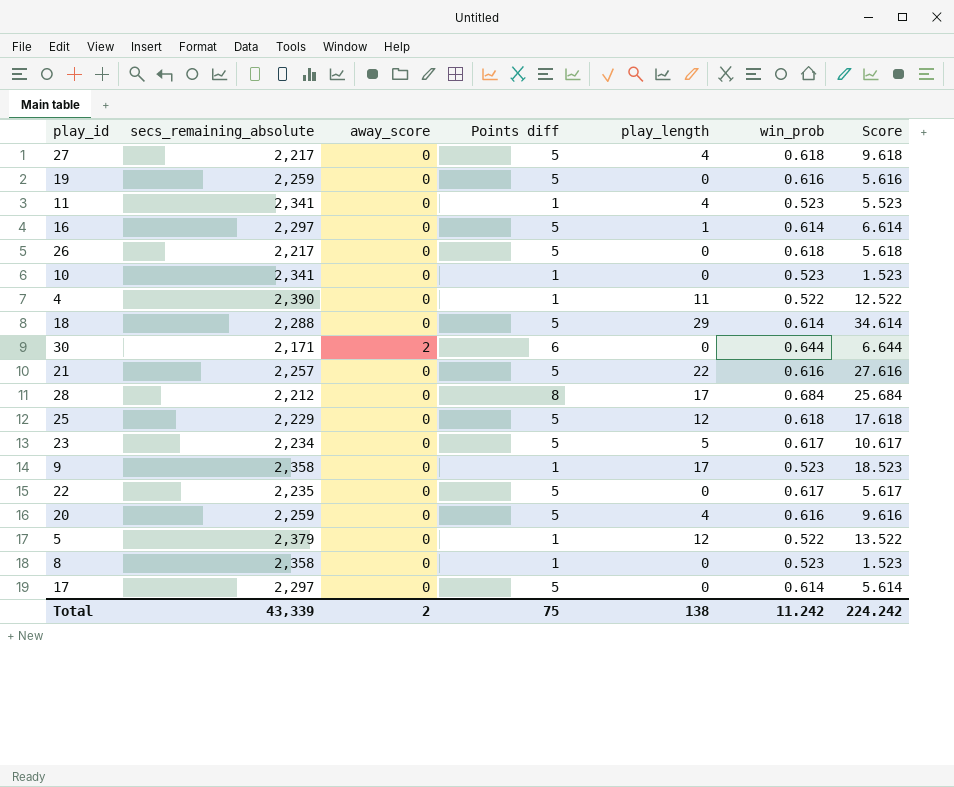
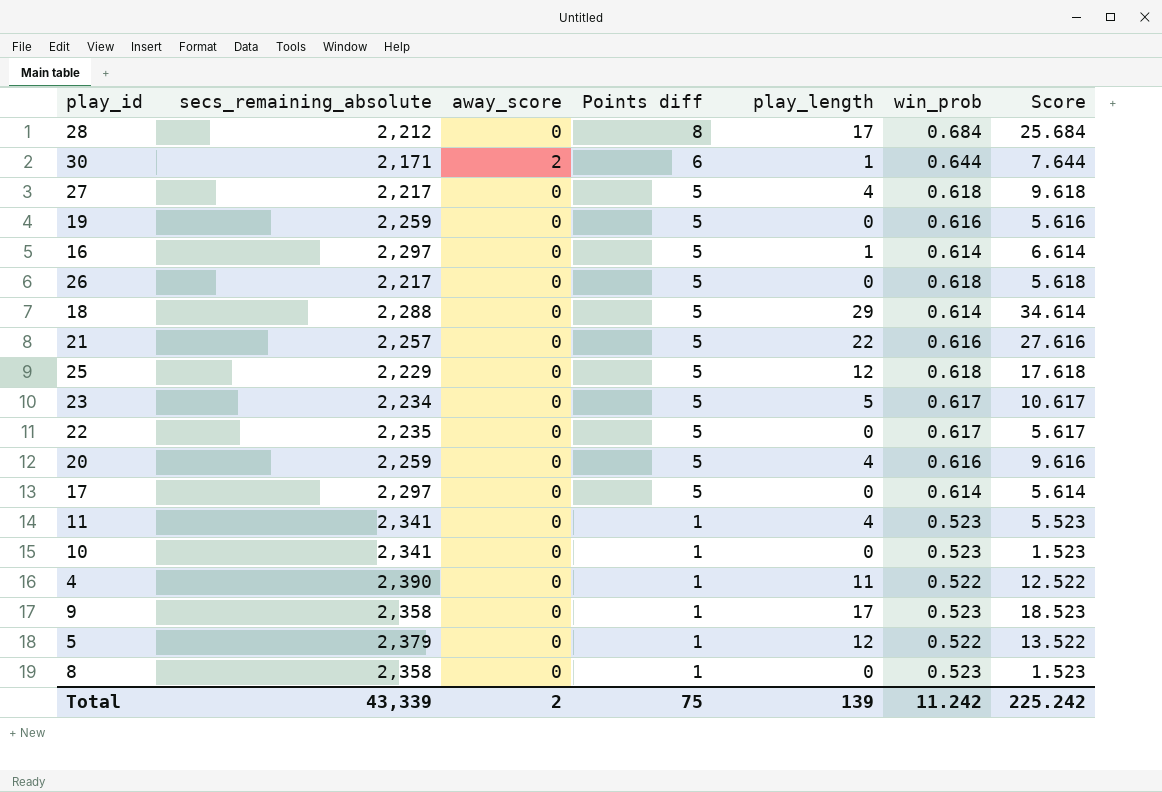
row order: none -> Points diff descending
30 | play_length: 0 -> 1
30 | Score: 6.644 -> 7.644
Total | play_length: 138 -> 139
Total | Score: 224.242 -> 225.242

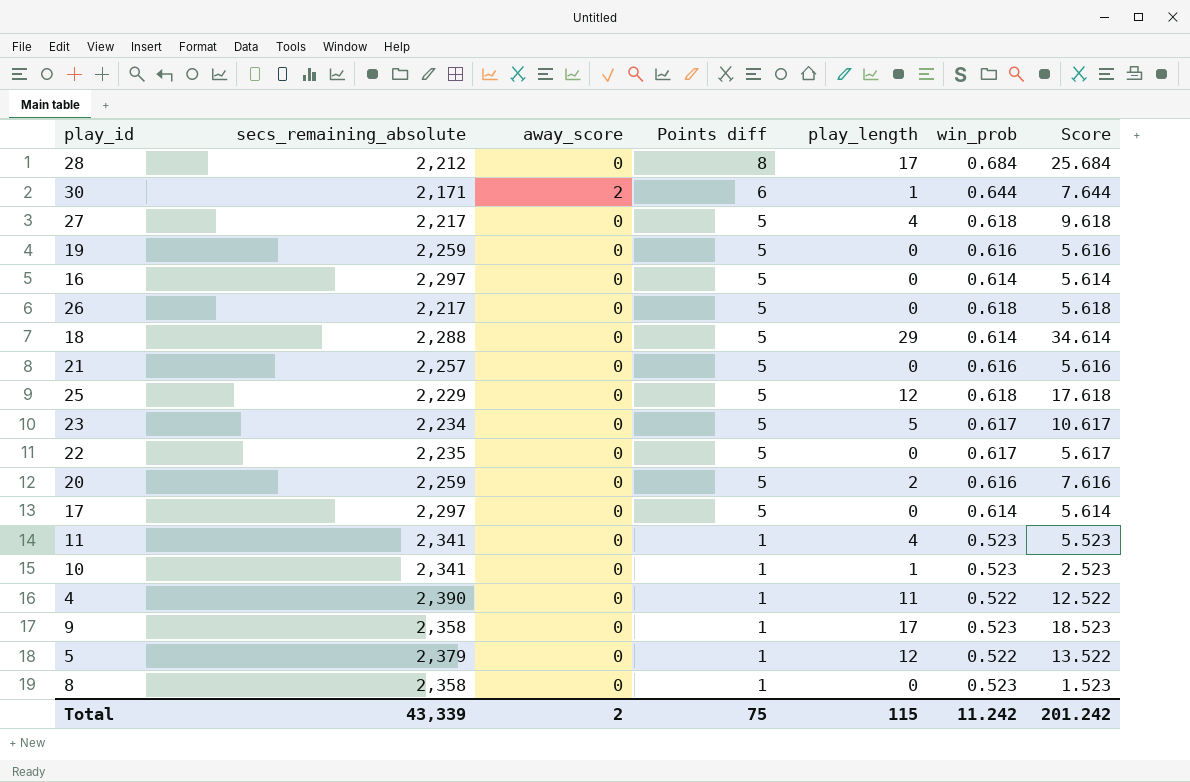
16 | play_length: 1 -> 0
16 | Score: 6.614 -> 5.614
21 | play_length: 22 -> 0
21 | Score: 27.616 -> 5.616
20 | play_length: 4 -> 2
20 | Score: 9.616 -> 7.616
10 | play_length: 0 -> 1
10 | Score: 1.523 -> 2.523
Total | play_length: 139 -> 115
Total | Score: 225.242 -> 201.242

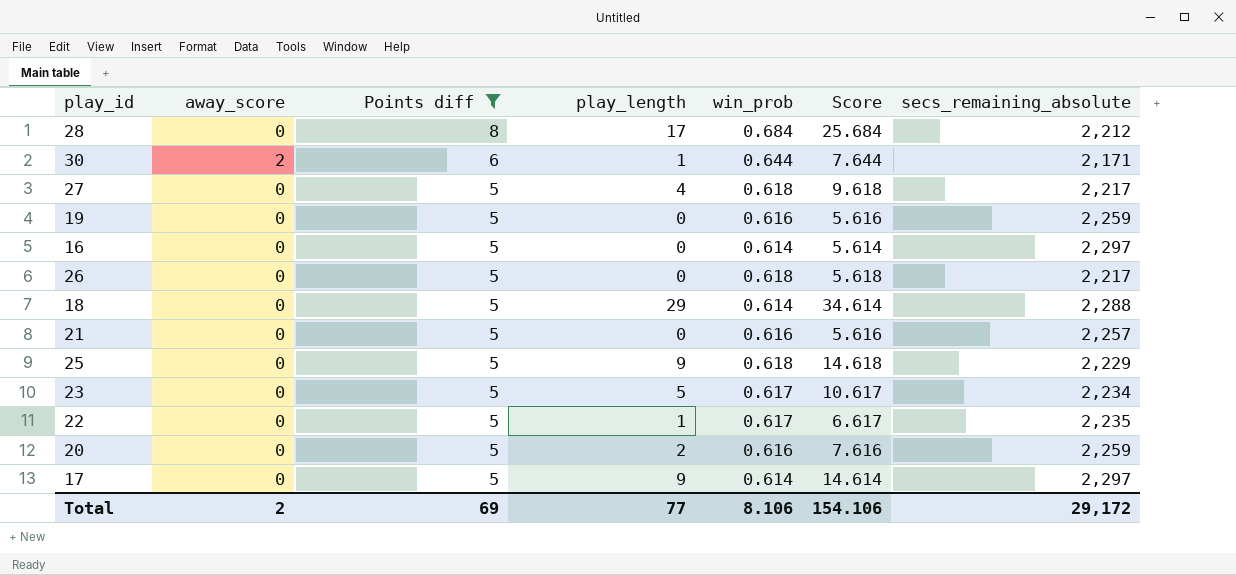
filter: none -> Points diff != 1
column secs_remaining_absolute | position: 2 -> 7
25 | play_length: 12 -> 9
25 | Score: 17.618 -> 14.618
22 | play_length: 0 -> 1
22 | Score: 5.617 -> 6.617
17 | play_length: 0 -> 9
17 | Score: 5.614 -> 14.614
Total | Points diff: 75 -> 69
Total | play_length: 115 -> 77
Total | win_prob: 11.242 -> 8.106
Total | Score: 201.242 -> 154.106
Total | secs_remaining_absolute: 43,339 -> 29,172

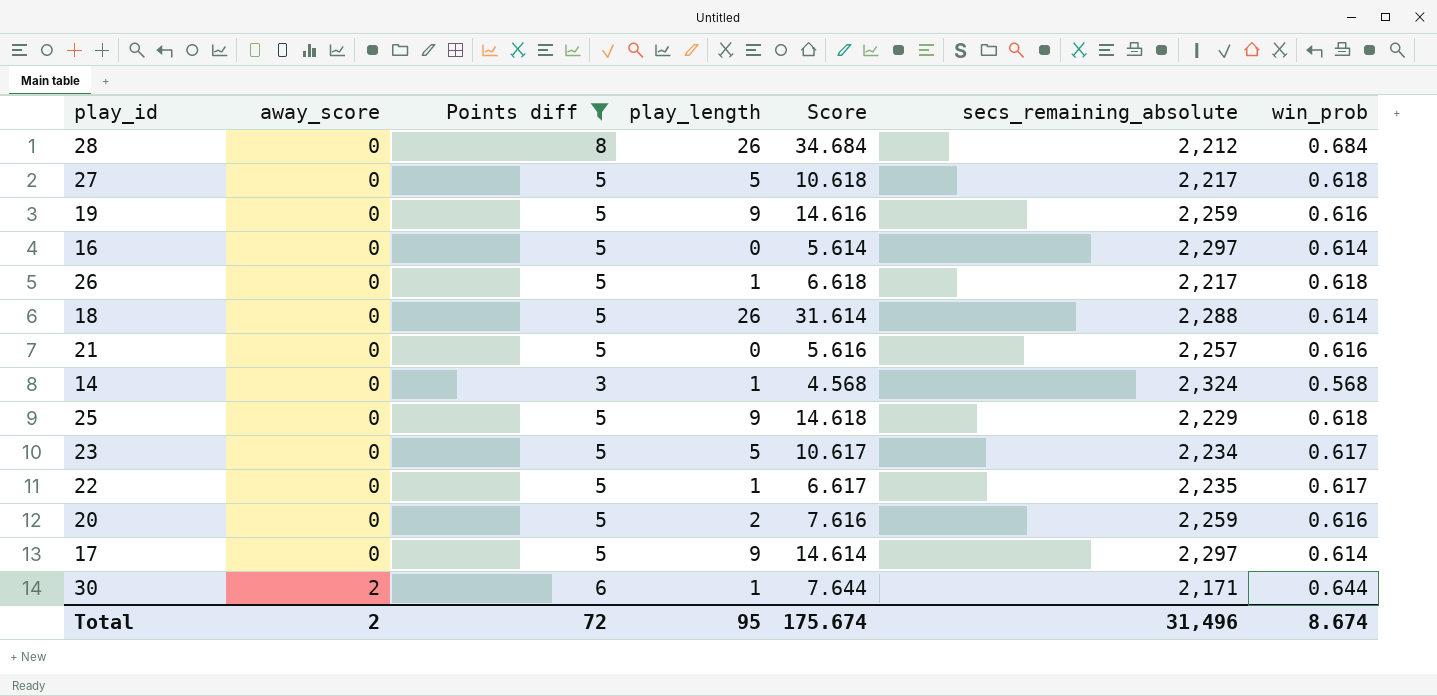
row order: Points diff descending -> away_score ascending
column win_prob | position: 5 -> 7
28 | play_length: 17 -> 26
28 | Score: 25.684 -> 34.684
27 | play_length: 4 -> 5
27 | Score: 9.618 -> 10.618
19 | play_length: 0 -> 9
19 | Score: 5.616 -> 14.616
26 | play_length: 0 -> 1
26 | Score: 5.618 -> 6.618
18 | play_length: 29 -> 26
18 | Score: 34.614 -> 31.614
row 14: none -> 0 | 3 | 1 | 4.568 | 2,324 | 0.568
Total | Points diff: 69 -> 72
Total | play_length: 77 -> 95
Total | Score: 154.106 -> 175.674
Total | secs_remaining_absolute: 29,172 -> 31,496
Total | win_prob: 8.106 -> 8.674

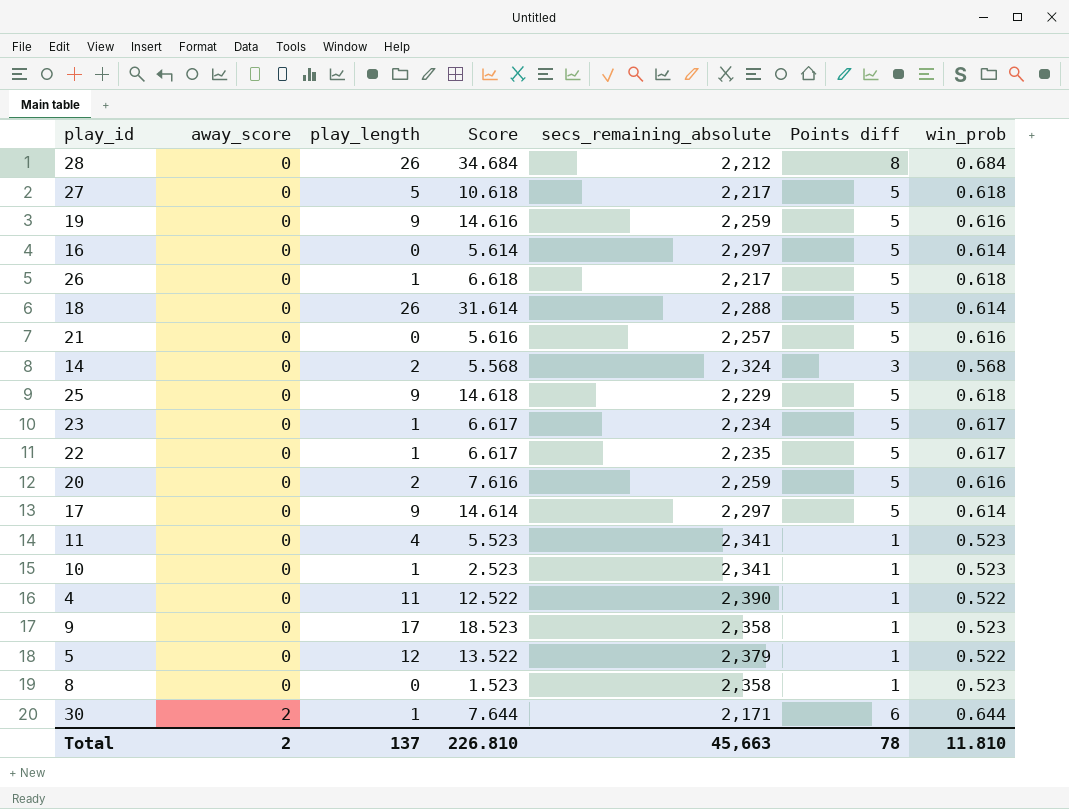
filter: Points diff != 1 -> none
column Points diff | position: 3 -> 6
14 | play_length: 1 -> 2
14 | Score: 4.568 -> 5.568
23 | play_length: 5 -> 1
23 | Score: 10.617 -> 6.617
Total | play_length: 95 -> 137
Total | Score: 175.674 -> 226.810
Total | secs_remaining_absolute: 31,496 -> 45,663
Total | Points diff: 72 -> 78
Total | win_prob: 8.674 -> 11.810

